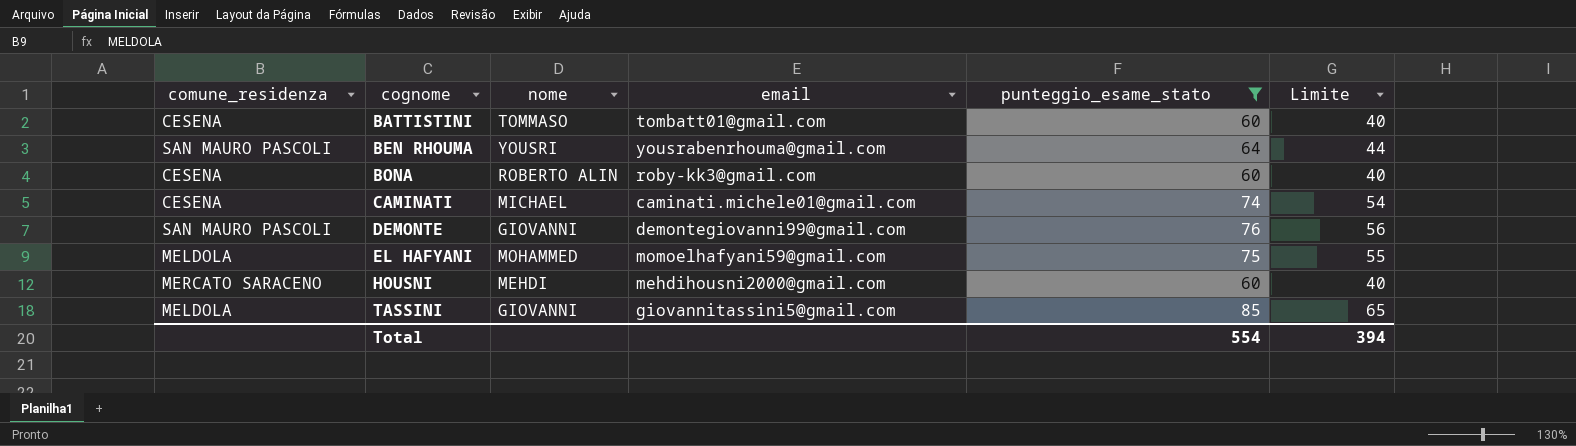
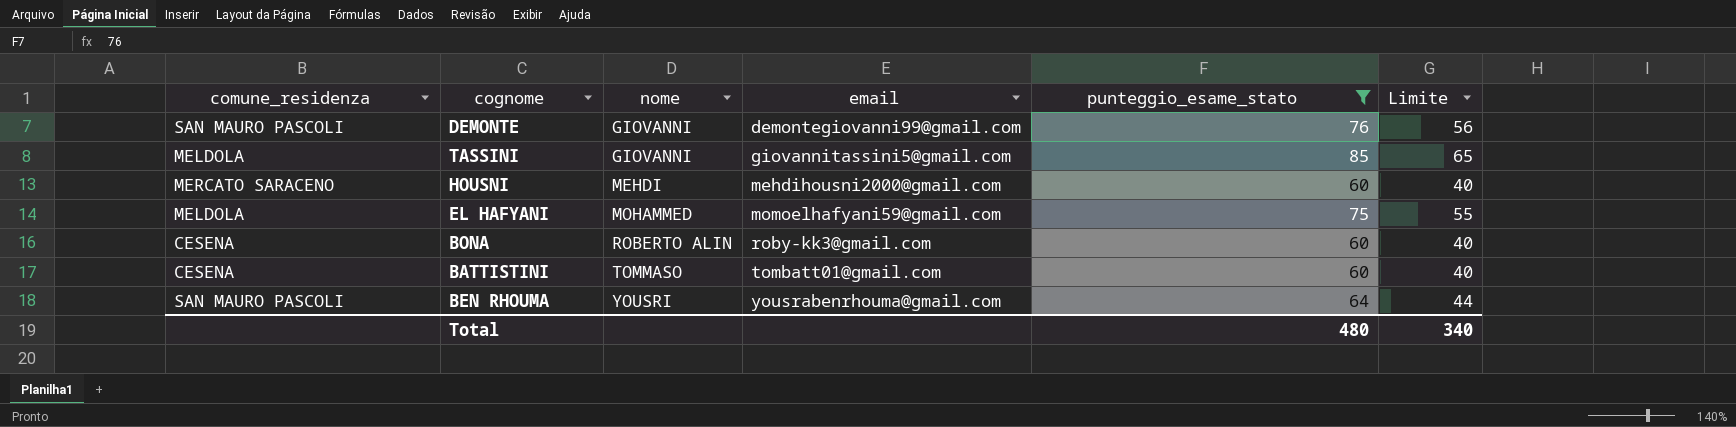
row order: cognome ascending -> nome ascending
row CAMINATI: CESENA | MICHAEL | caminati.michele01@gmail.com | 74 | 54 -> none
Total | punteggio_esame_stato: 554 -> 480
Total | Limite: 394 -> 340

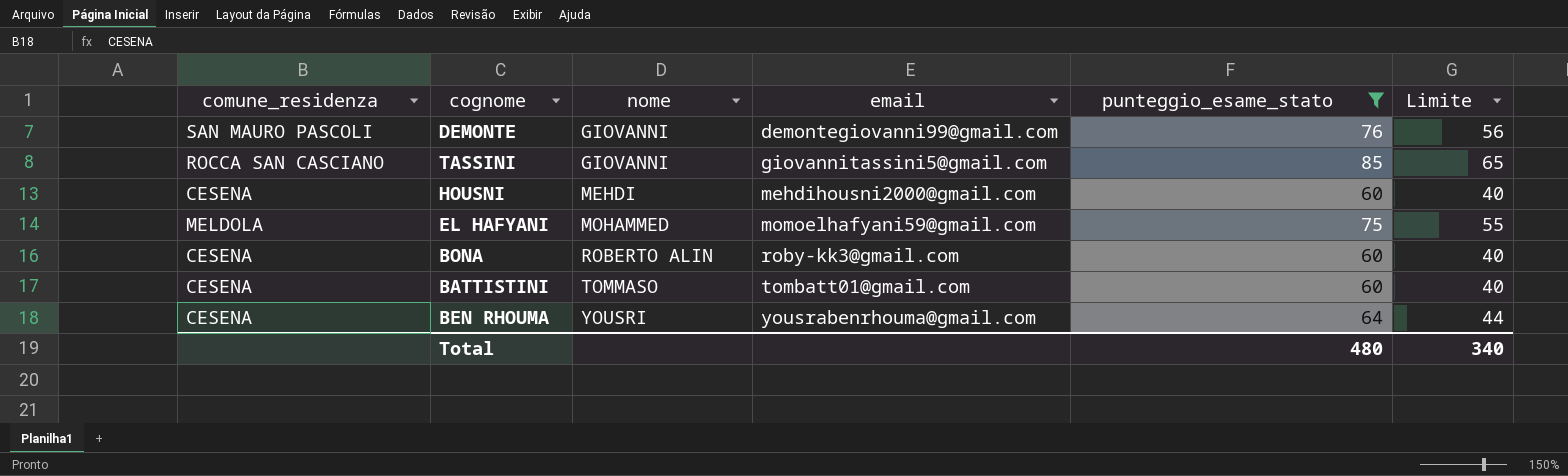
TASSINI | comune_residenza: MELDOLA -> ROCCA SAN CASCIANO
HOUSNI | comune_residenza: MERCATO SARACENO -> CESENA
BEN RHOUMA | comune_residenza: SAN MAURO PASCOLI -> CESENA

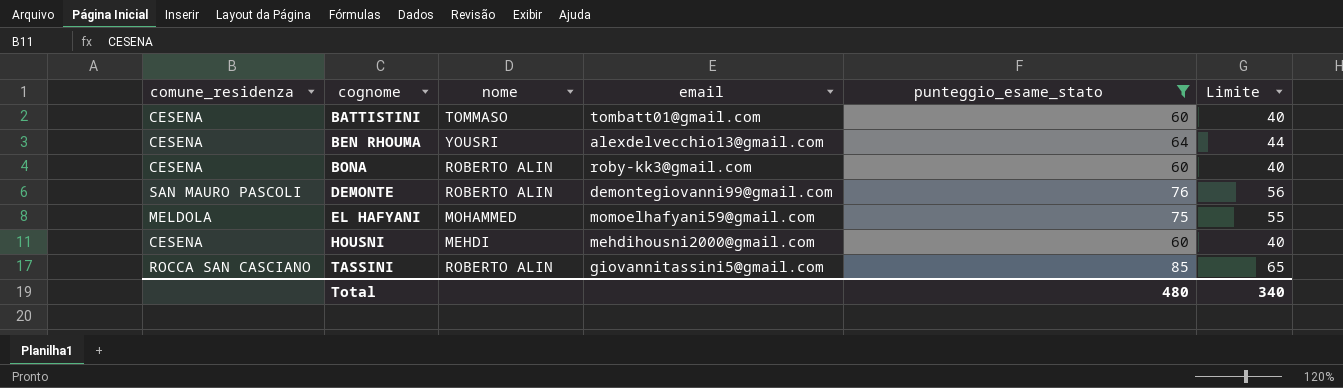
row order: nome ascending -> cognome ascending
BEN RHOUMA | email: yousrabenrhouma@gmail.com -> alexdelvecchio13@gmail.com
DEMONTE | nome: GIOVANNI -> ROBERTO ALIN
TASSINI | nome: GIOVANNI -> ROBERTO ALIN

